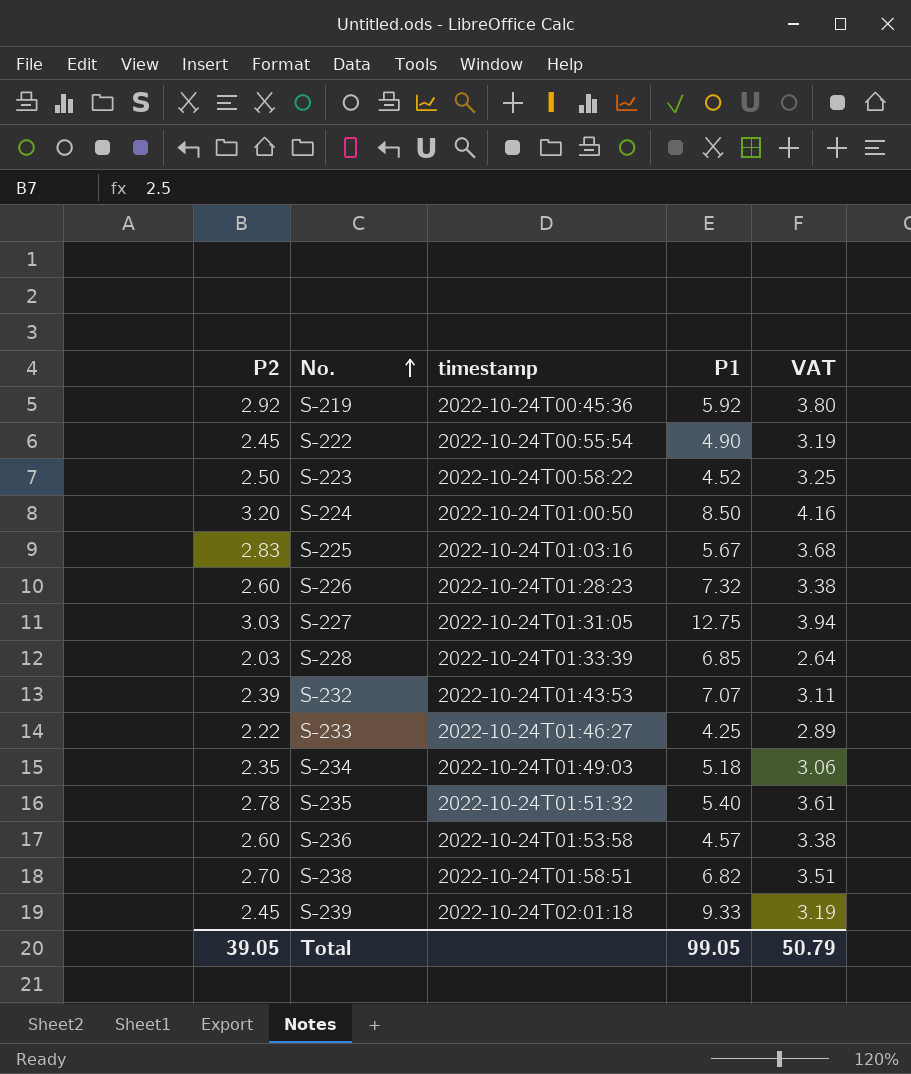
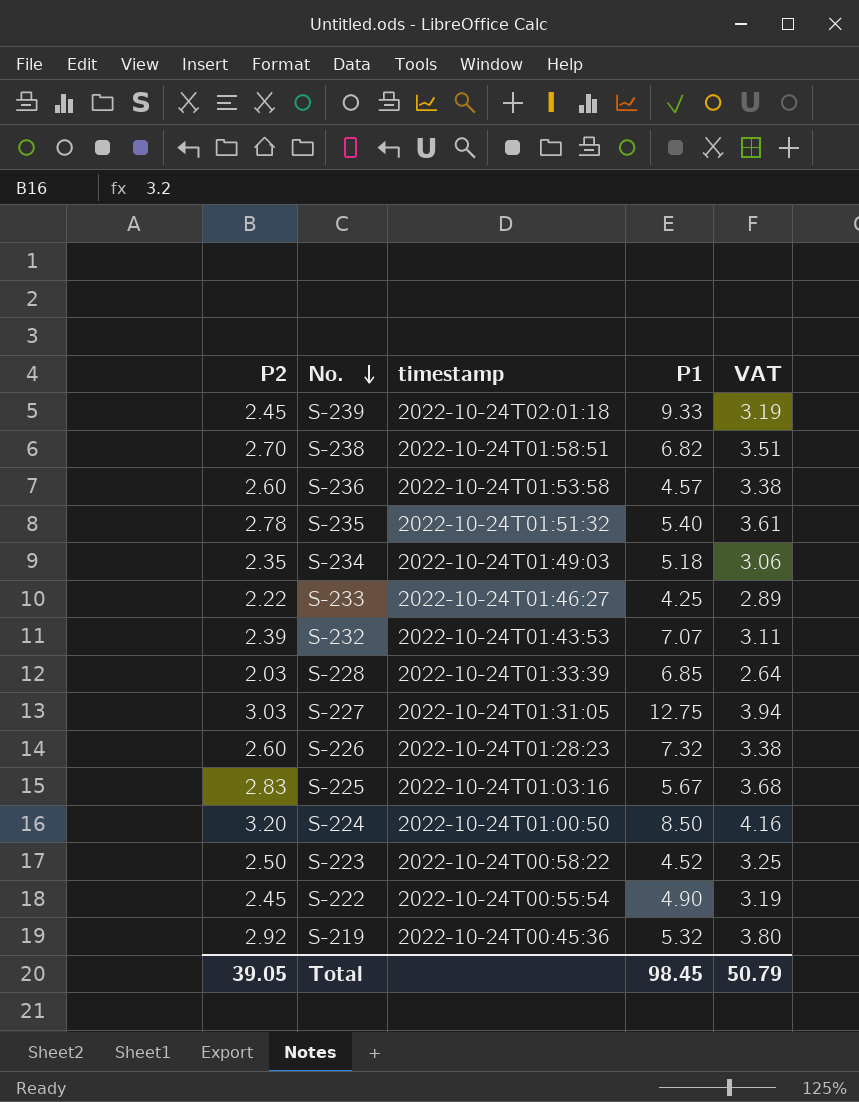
row order: No. ascending -> No. descending
S-219 | P1: 5.92 -> 5.32
Total | P1: 99.05 -> 98.45

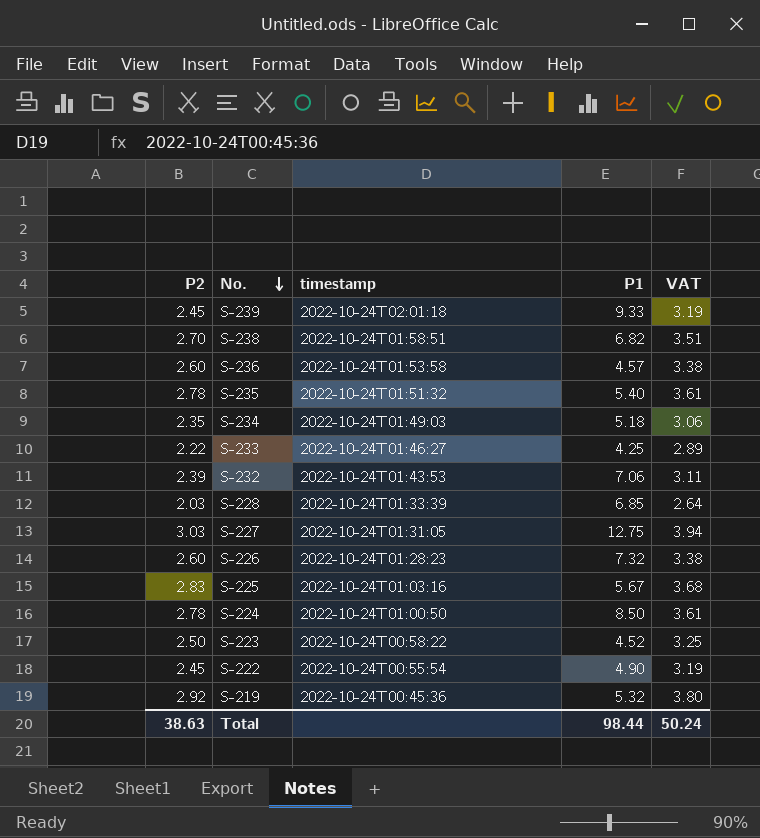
S-232 | P1: 7.07 -> 7.06
S-224 | P2: 3.20 -> 2.78
S-224 | VAT: 4.16 -> 3.61
Total | P2: 39.05 -> 38.63
Total | P1: 98.45 -> 98.44
Total | VAT: 50.79 -> 50.24

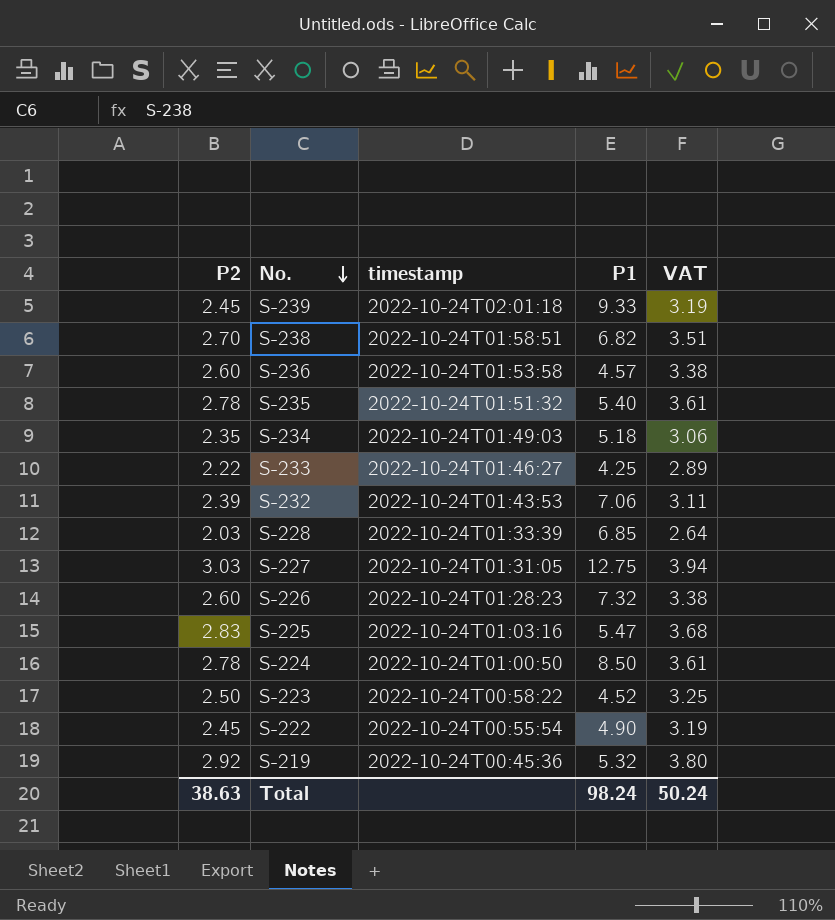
S-225 | P1: 5.67 -> 5.47
Total | P1: 98.44 -> 98.24

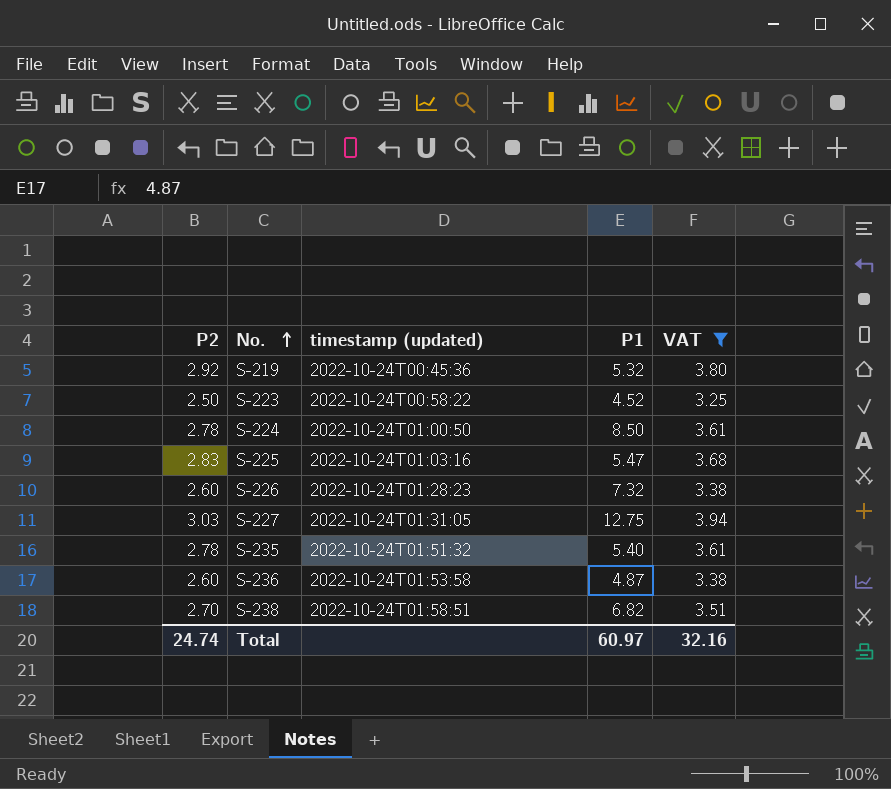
filter: none -> VAT >= 3.25
row order: No. descending -> No. ascending
column name: timestamp -> timestamp (updated)
S-236 | P1: 4.57 -> 4.87
Total | P2: 38.63 -> 24.74
Total | P1: 98.24 -> 60.97
Total | VAT: 50.24 -> 32.16

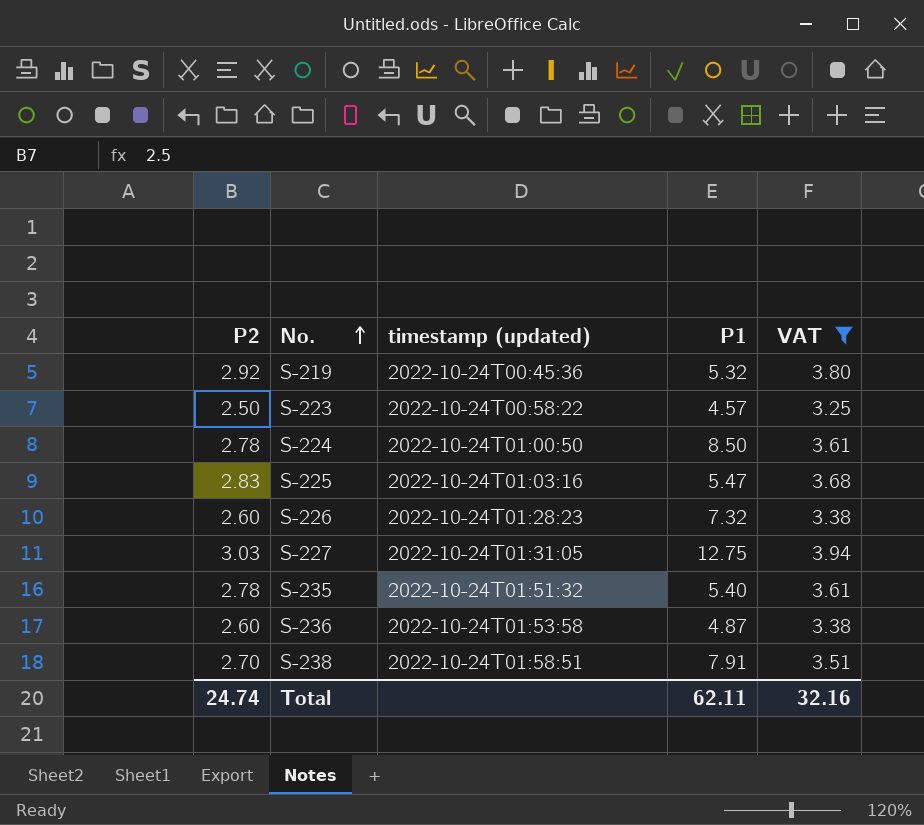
S-223 | P1: 4.52 -> 4.57
S-238 | P1: 6.82 -> 7.91
Total | P1: 60.97 -> 62.11

